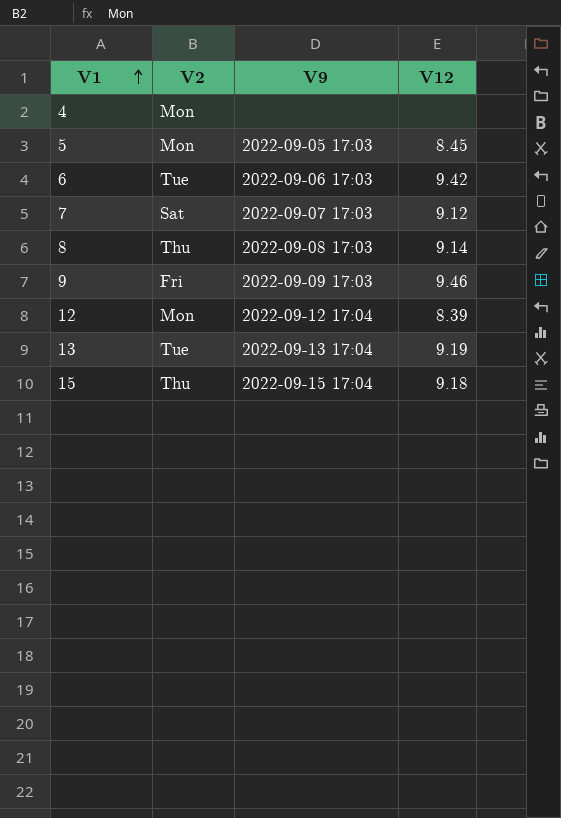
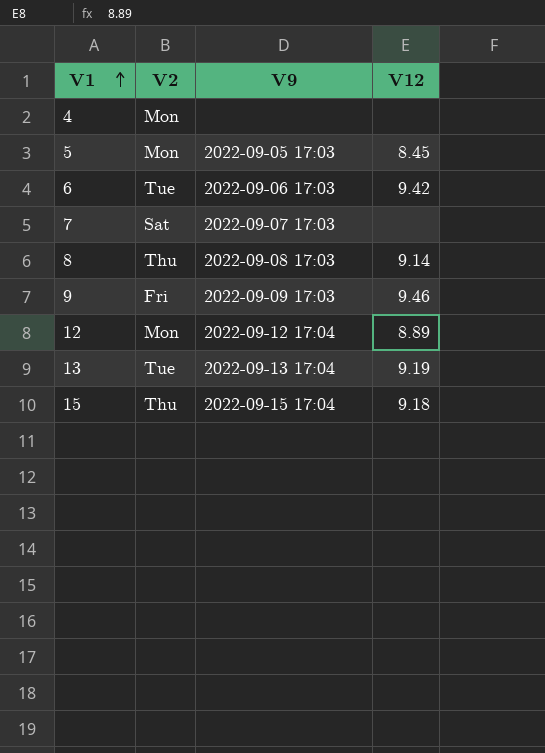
7 | V12: 9.12 -> none
12 | V12: 8.39 -> 8.89

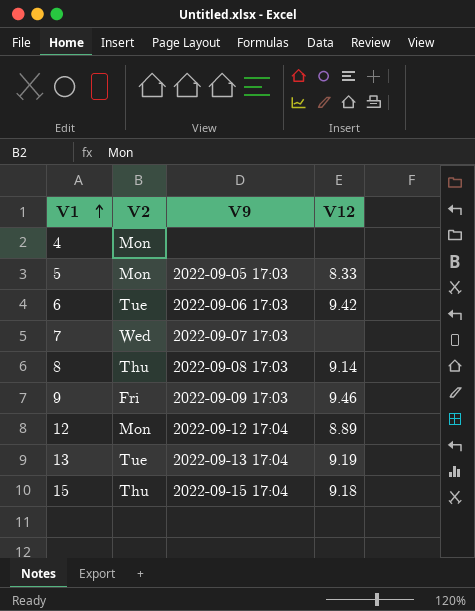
5 | V12: 8.45 -> 8.33
7 | V2: Sat -> Wed

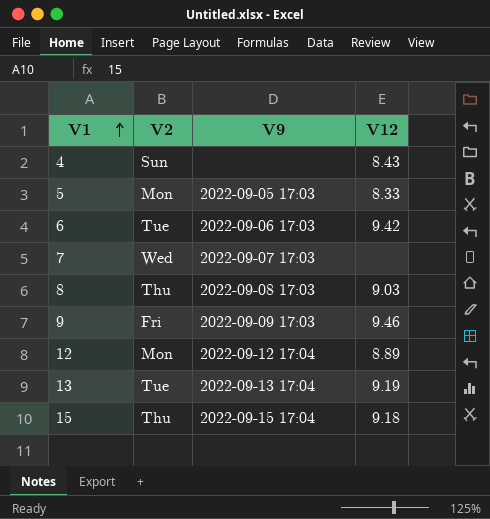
4 | V2: Mon -> Sun
4 | V12: none -> 8.43
8 | V12: 9.14 -> 9.03

